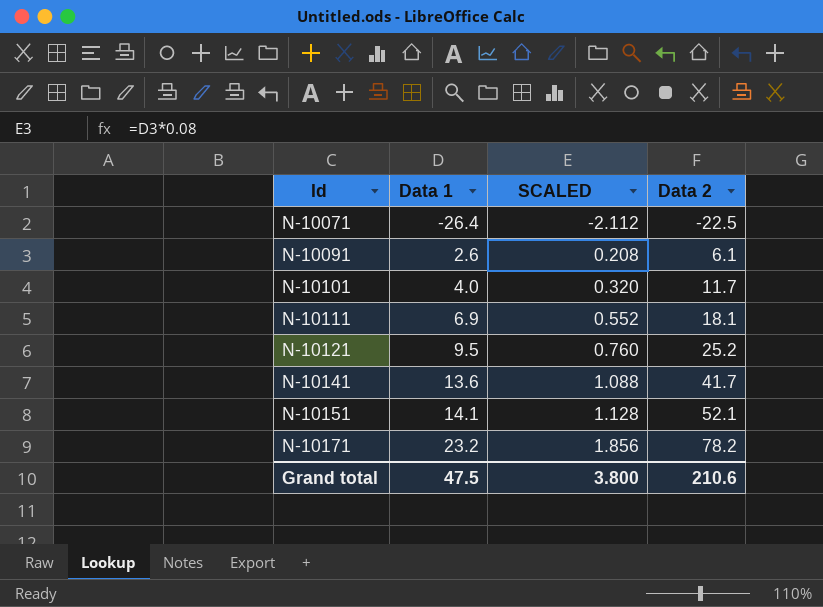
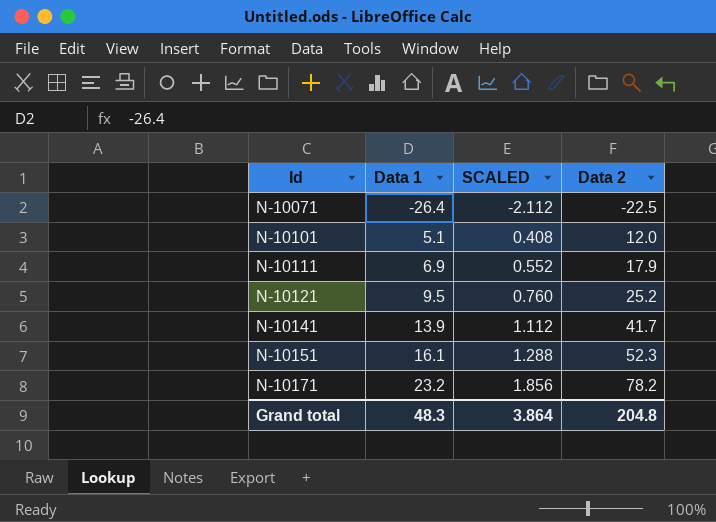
row N-10091: 2.6 | 0.208 | 6.1 -> none
N-10101 | Data 1: 4.0 -> 5.1
N-10101 | SCALED: 0.320 -> 0.408
N-10101 | Data 2: 11.7 -> 12.0
N-10111 | Data 2: 18.1 -> 17.9
N-10141 | Data 1: 13.6 -> 13.9
N-10141 | SCALED: 1.088 -> 1.112
N-10151 | Data 1: 14.1 -> 16.1
N-10151 | SCALED: 1.128 -> 1.288
N-10151 | Data 2: 52.1 -> 52.3
Grand total | Data 1: 47.5 -> 48.3
Grand total | SCALED: 3.800 -> 3.864
Grand total | Data 2: 210.6 -> 204.8

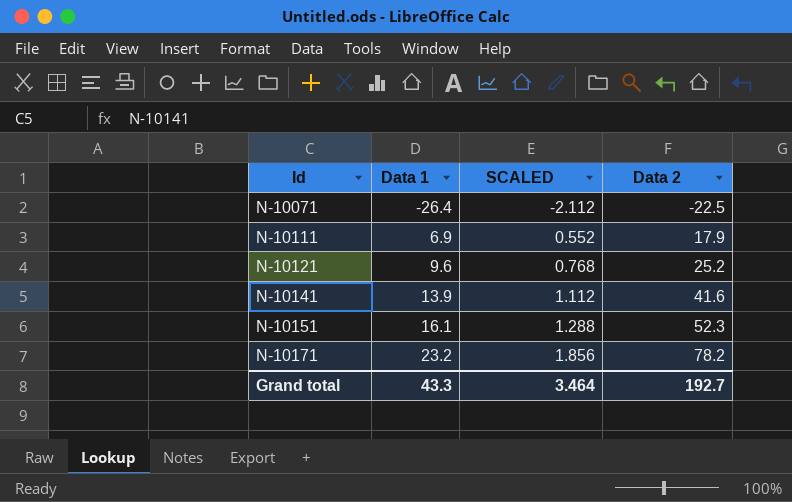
row N-10101: 5.1 | 0.408 | 12.0 -> none
N-10121 | Data 1: 9.5 -> 9.6
N-10121 | SCALED: 0.760 -> 0.768
N-10141 | Data 2: 41.7 -> 41.6
Grand total | Data 1: 48.3 -> 43.3
Grand total | SCALED: 3.864 -> 3.464
Grand total | Data 2: 204.8 -> 192.7

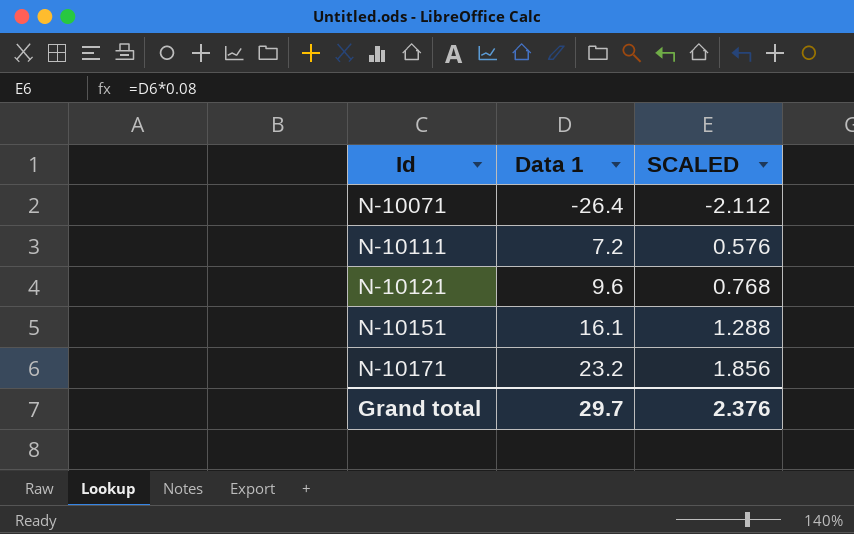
column Data 2 | position: 4 -> none
row N-10141: 13.9 | 1.112 | 41.6 -> none
N-10111 | Data 1: 6.9 -> 7.2
N-10111 | SCALED: 0.552 -> 0.576
Grand total | Data 1: 43.3 -> 29.7
Grand total | SCALED: 3.464 -> 2.376

